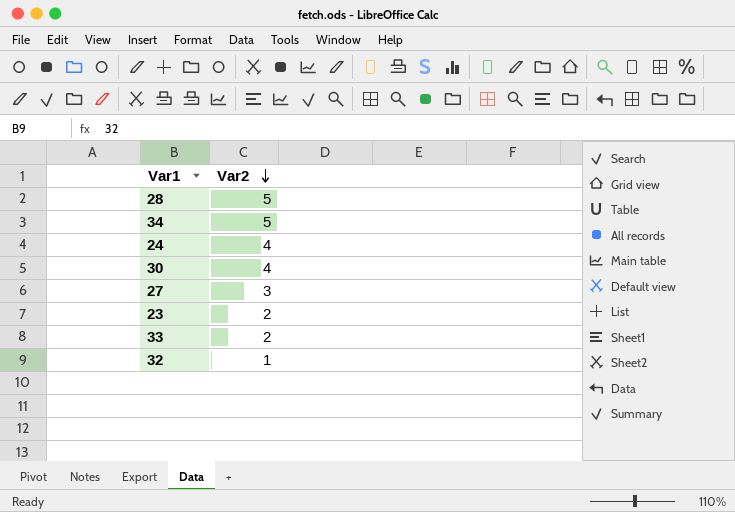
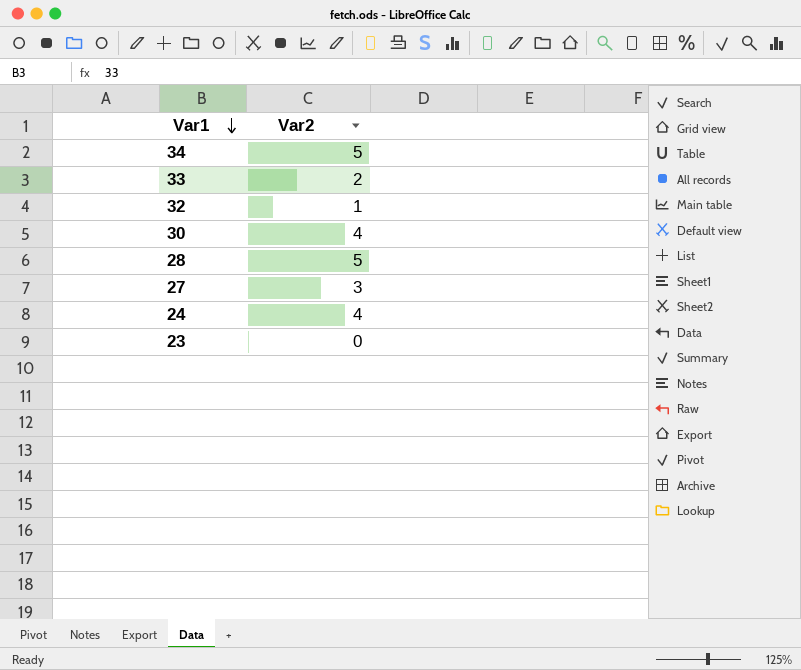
row order: Var2 descending -> Var1 descending
23 | Var2: 2 -> 0

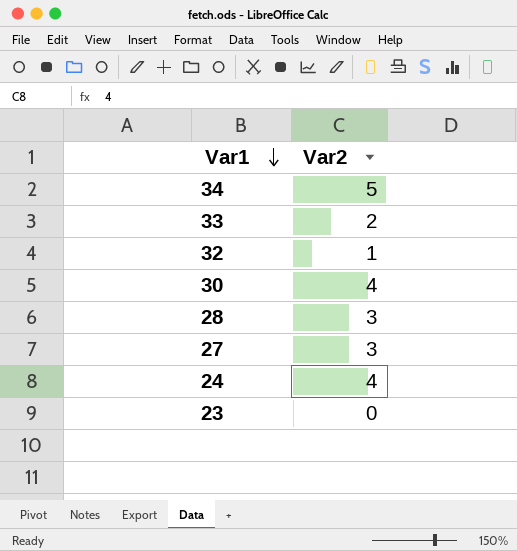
28 | Var2: 5 -> 3

